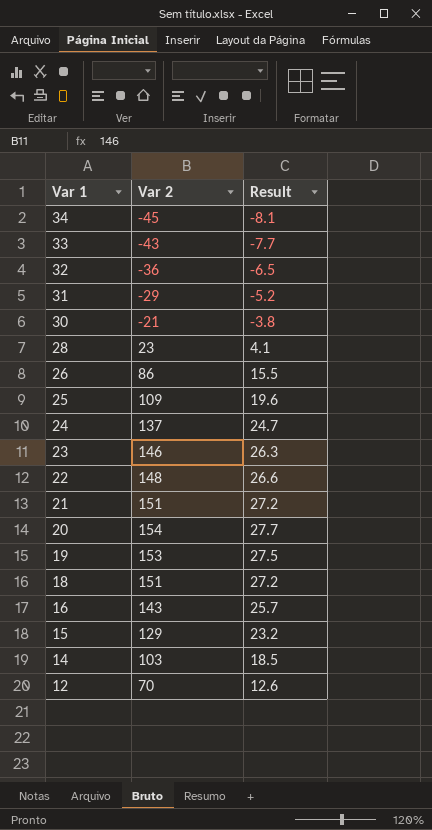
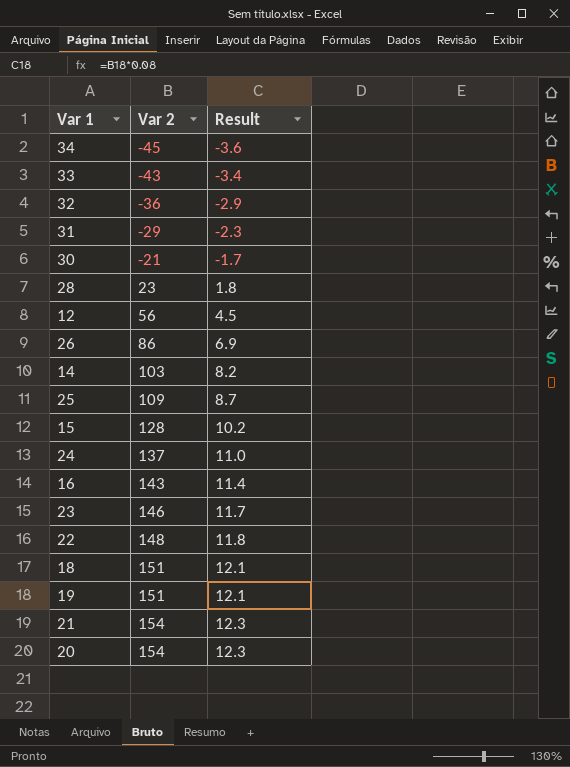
row order: Var 1 descending -> Var 2 ascending
column Result | formula: [Var 2] * 0.18 -> [Var 2] * 0.08
12 | Var 2: 70 -> 56
15 | Var 2: 129 -> 128
19 | Var 2: 153 -> 151
21 | Var 2: 151 -> 154

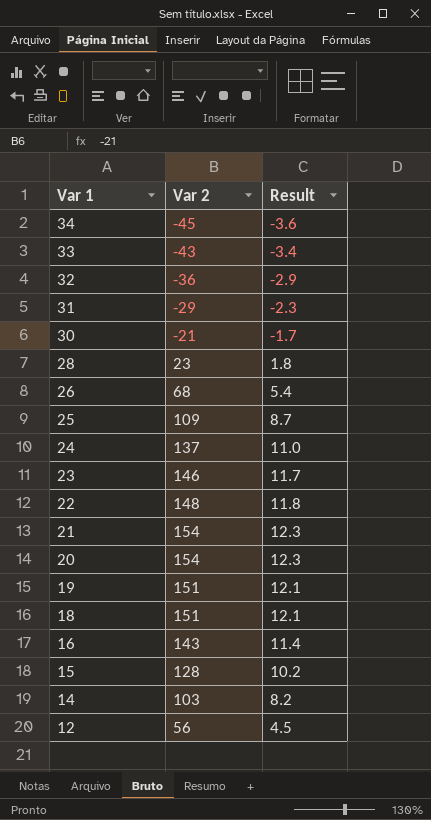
row order: Var 2 ascending -> Var 1 descending
26 | Var 2: 86 -> 68
26 | Result: 6.9 -> 5.4

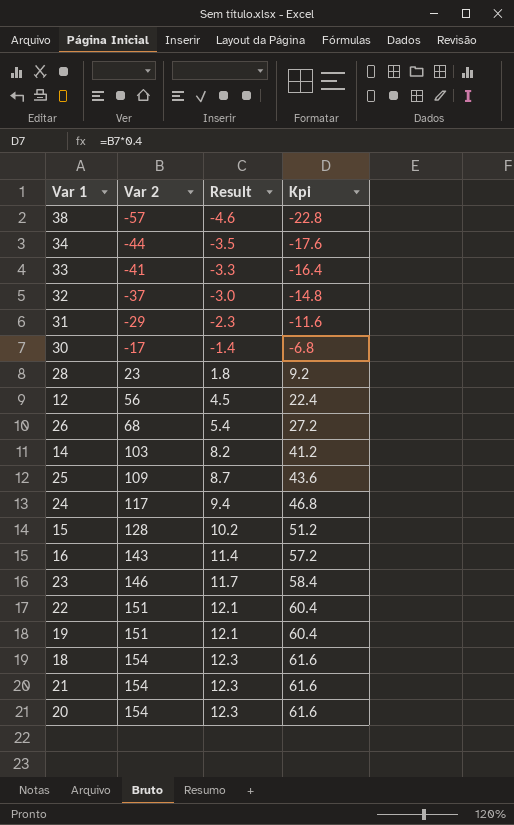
row order: Var 1 descending -> Var 2 ascending
column Kpi | formula: none -> [Var 2] * 0.4
row 38: none -> -57 | -4.6 | -22.8
34 | Var 2: -45 -> -44
34 | Result: -3.6 -> -3.5
33 | Var 2: -43 -> -41
33 | Result: -3.4 -> -3.3
32 | Var 2: -36 -> -37
32 | Result: -2.9 -> -3.0
30 | Var 2: -21 -> -17
30 | Result: -1.7 -> -1.4
24 | Var 2: 137 -> 117
24 | Result: 11.0 -> 9.4
22 | Var 2: 148 -> 151
22 | Result: 11.8 -> 12.1
18 | Var 2: 151 -> 154
18 | Result: 12.1 -> 12.3

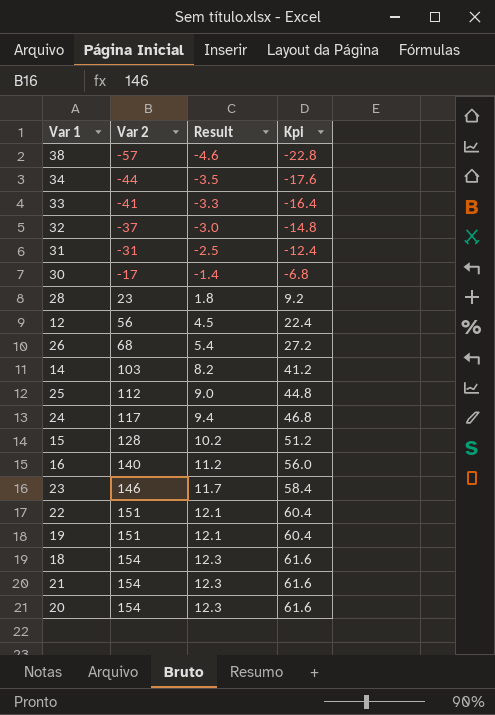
31 | Var 2: -29 -> -31
31 | Result: -2.3 -> -2.5
31 | Kpi: -11.6 -> -12.4
25 | Var 2: 109 -> 112
25 | Result: 8.7 -> 9.0
25 | Kpi: 43.6 -> 44.8
16 | Var 2: 143 -> 140
16 | Result: 11.4 -> 11.2
16 | Kpi: 57.2 -> 56.0

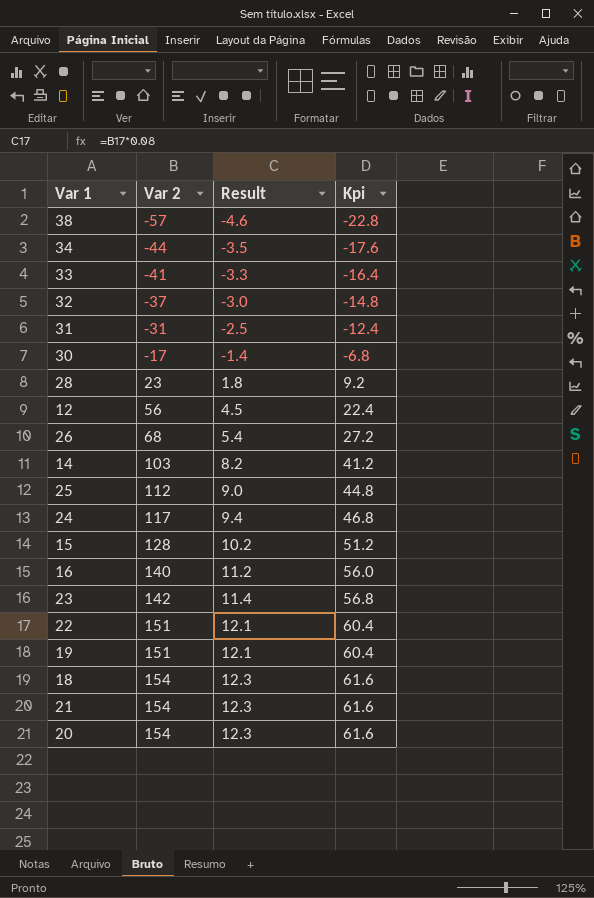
23 | Var 2: 146 -> 142
23 | Result: 11.7 -> 11.4
23 | Kpi: 58.4 -> 56.8

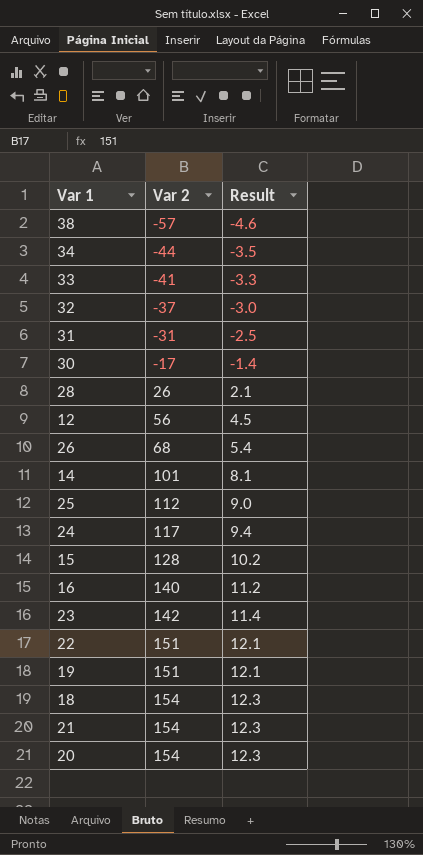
column Kpi | formula: [Var 2] * 0.4 -> none
28 | Var 2: 23 -> 26
28 | Result: 1.8 -> 2.1
14 | Var 2: 103 -> 101
14 | Result: 8.2 -> 8.1

